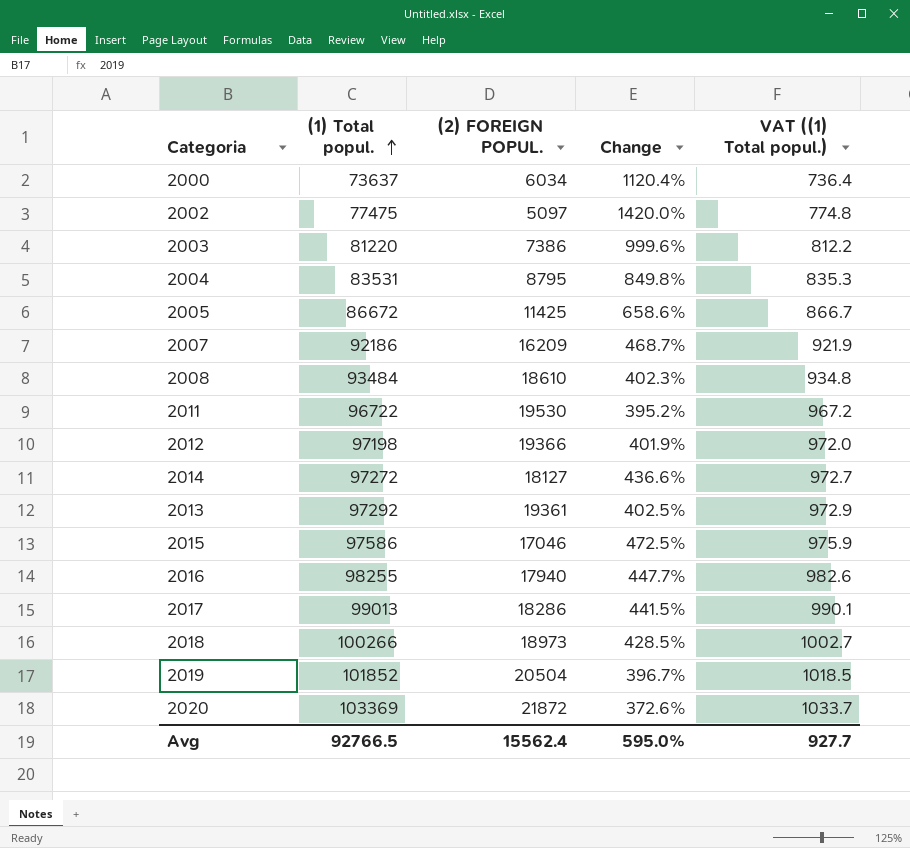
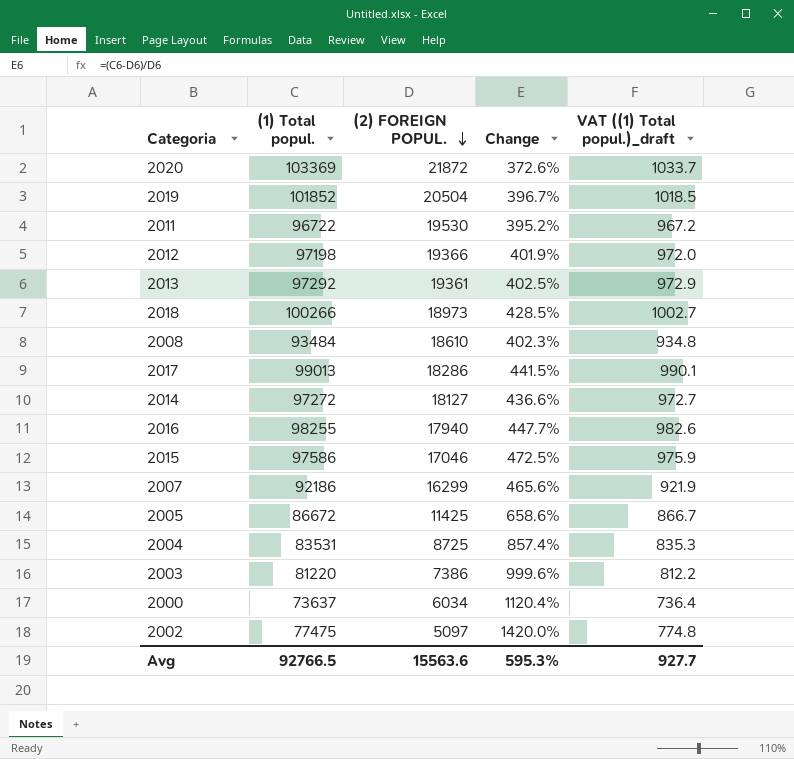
row order: (1) Total popul. ascending -> (2) FOREIGN POPUL. descending
column name: VAT ((1) Total popul.) -> VAT ((1) Total popul.)_draft
2007 | (2) FOREIGN POPUL.: 16209 -> 16299
2007 | Change: 468.7% -> 465.6%
2004 | (2) FOREIGN POPUL.: 8795 -> 8725
2004 | Change: 849.8% -> 857.4%
Avg | (2) FOREIGN POPUL.: 15562.4 -> 15563.6
Avg | Change: 595.0% -> 595.3%

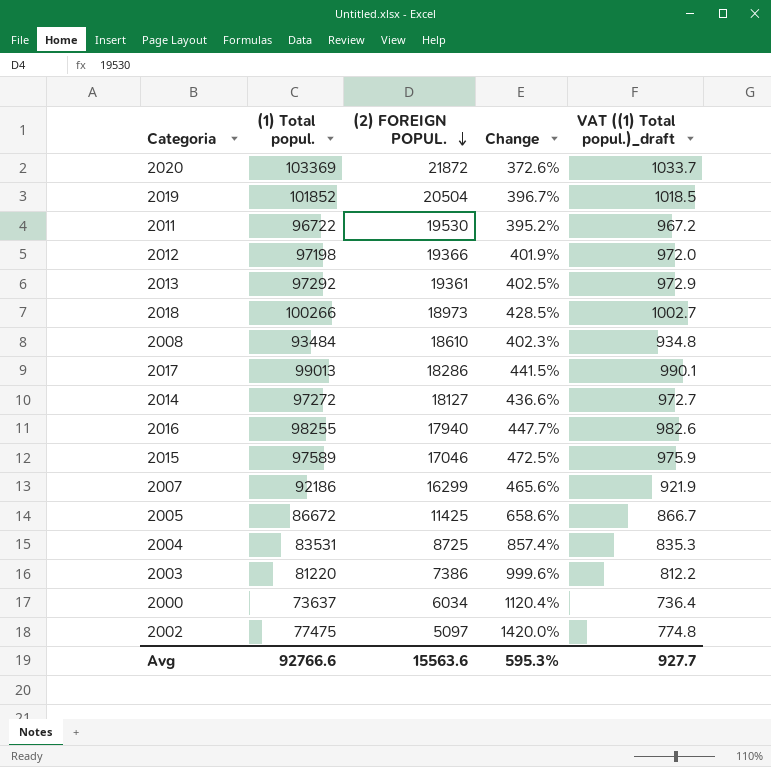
2015 | (1) Total popul.: 97586 -> 97589
Avg | (1) Total popul.: 92766.5 -> 92766.6

